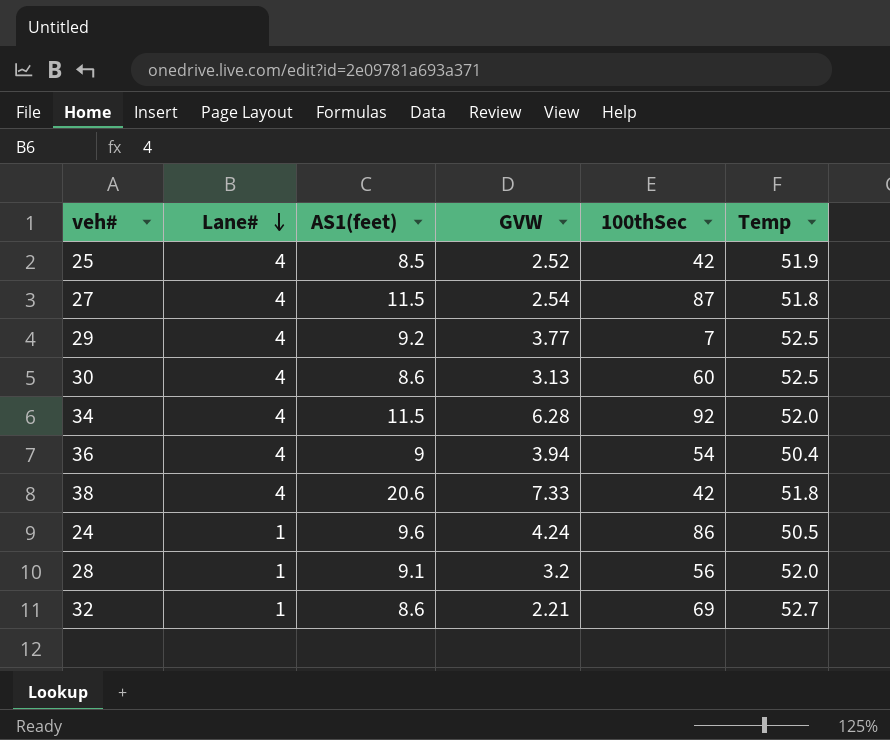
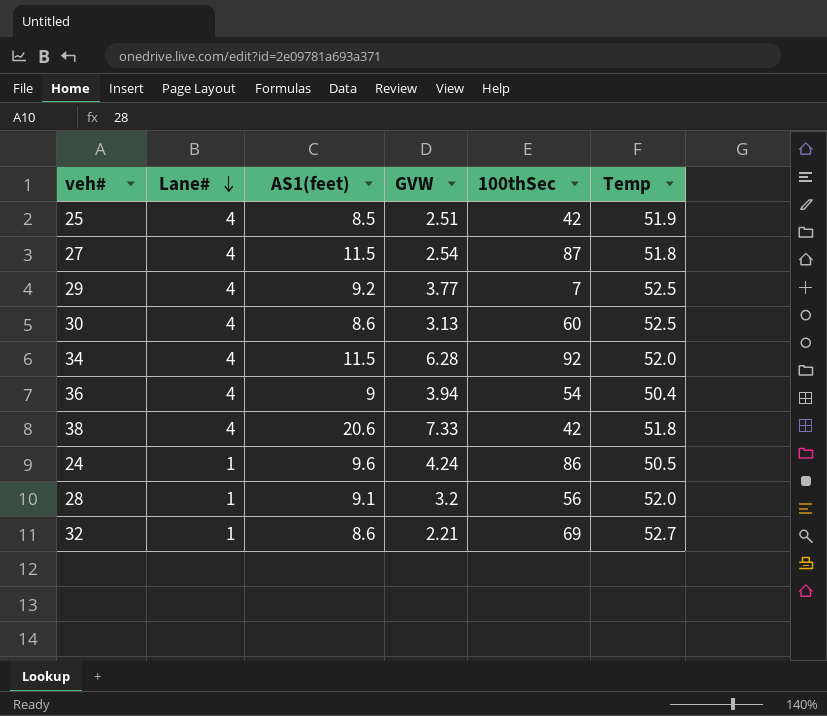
25 | GVW: 2.52 -> 2.51

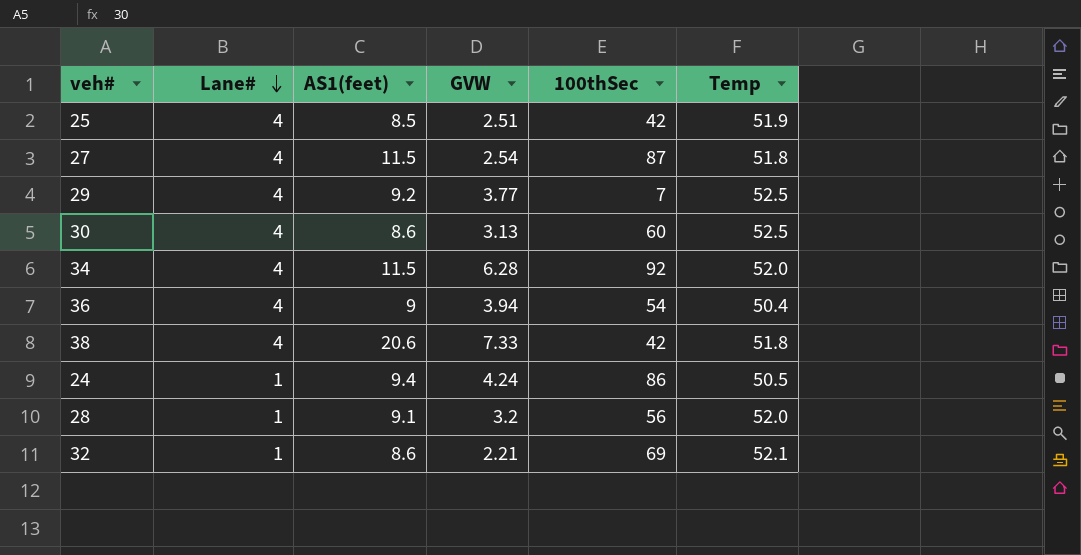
24 | AS1(feet): 9.6 -> 9.4
32 | Temp: 52.7 -> 52.1

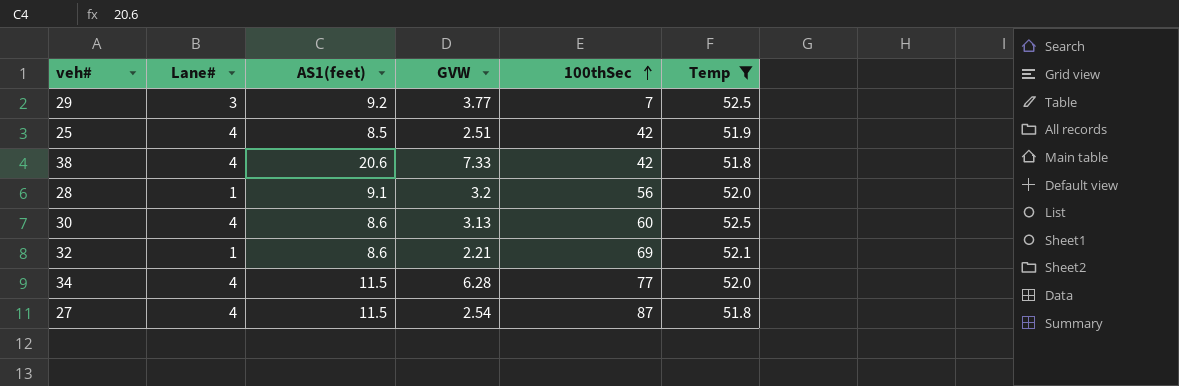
filter: none -> Temp >= 51.8
row order: Lane# descending -> 100thSec ascending
29 | Lane#: 4 -> 3
34 | 100thSec: 92 -> 77

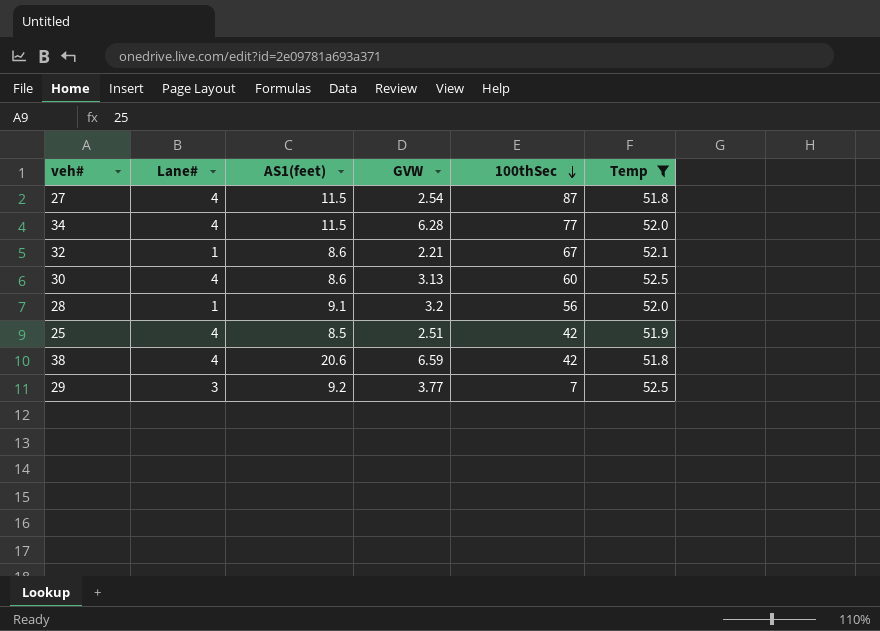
row order: 100thSec ascending -> 100thSec descending
32 | 100thSec: 69 -> 67
38 | GVW: 7.33 -> 6.59

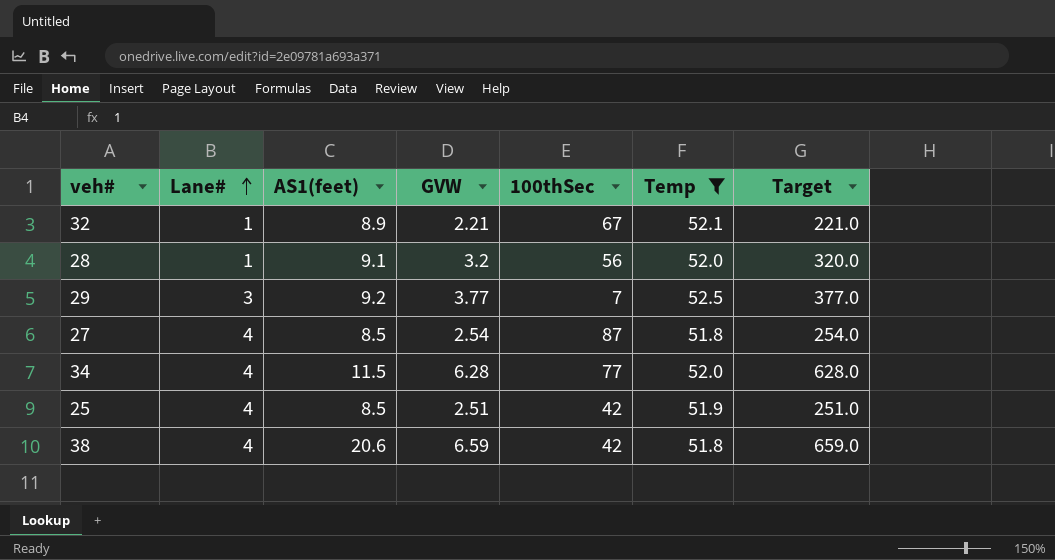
row order: 100thSec descending -> Lane# ascending
column Target | formula: none -> [GVW] * 100
row 30: 4 | 8.6 | 3.13 | 60 | 52.5 -> none
32 | AS1(feet): 8.6 -> 8.9
27 | AS1(feet): 11.5 -> 8.5

